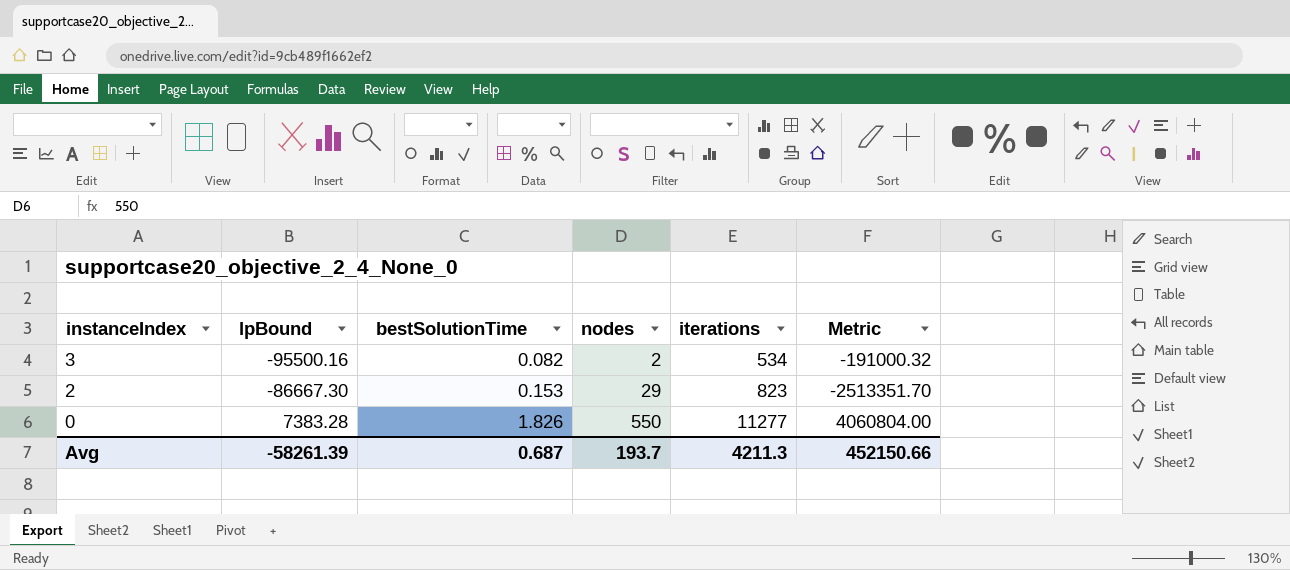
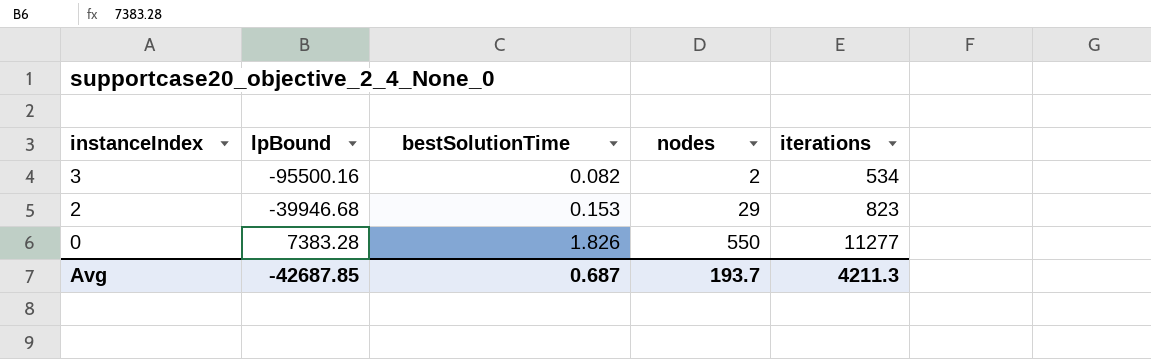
column Metric | formula: [lpBound] * [nodes] -> none
2 | lpBound: -86667.30 -> -39946.68
Avg | lpBound: -58261.39 -> -42687.85

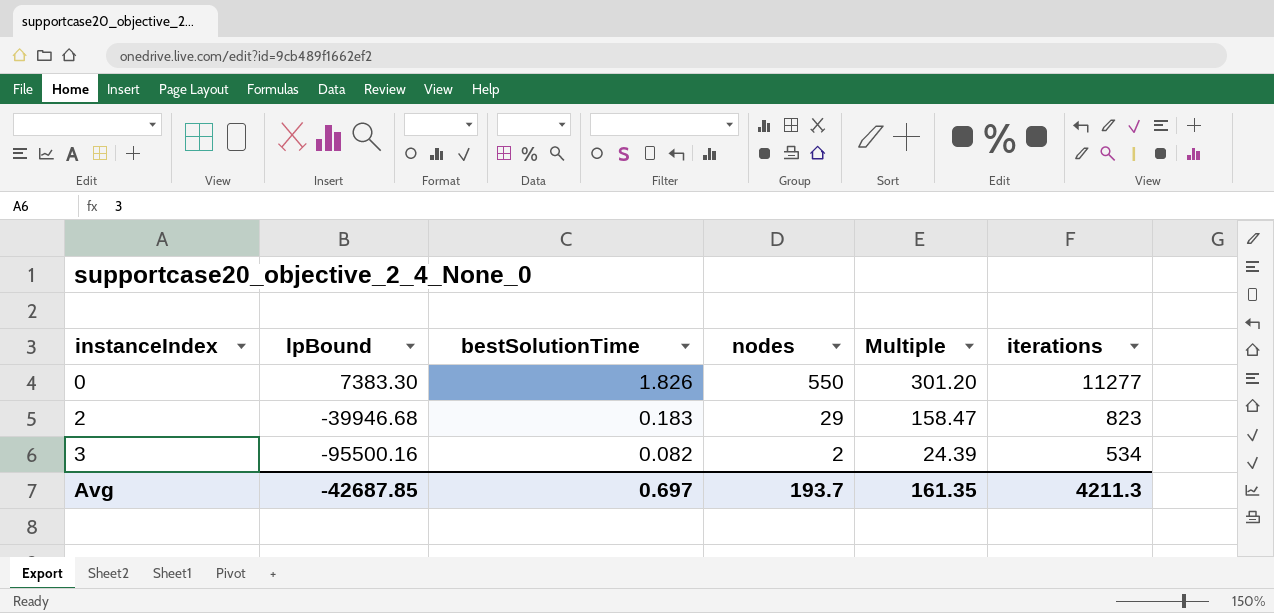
row order: instanceIndex descending -> instanceIndex ascending
column Multiple | formula: none -> [nodes] / [bestSolutionTime]
0 | lpBound: 7383.28 -> 7383.30
2 | bestSolutionTime: 0.153 -> 0.183
Avg | bestSolutionTime: 0.687 -> 0.697

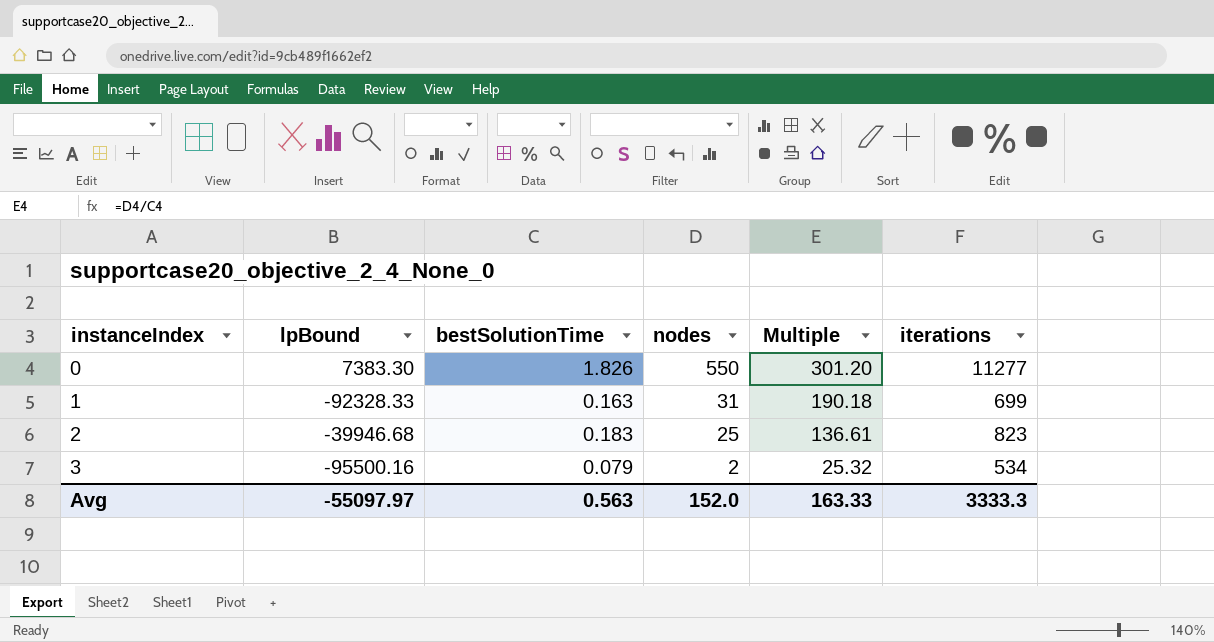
row 1: none -> -92328.33 | 0.163 | 31 | 190.18 | 699
2 | nodes: 29 -> 25
2 | Multiple: 158.47 -> 136.61
3 | bestSolutionTime: 0.082 -> 0.079
3 | Multiple: 24.39 -> 25.32
Avg | lpBound: -42687.85 -> -55097.97
Avg | bestSolutionTime: 0.697 -> 0.563
Avg | nodes: 193.7 -> 152.0
Avg | Multiple: 161.35 -> 163.33
Avg | iterations: 4211.3 -> 3333.3

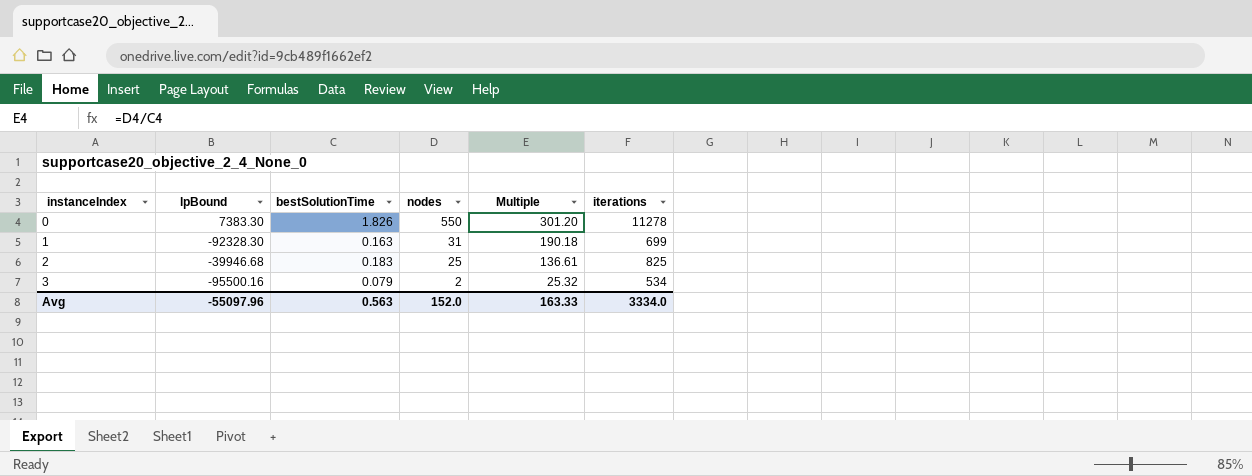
0 | iterations: 11277 -> 11278
1 | lpBound: -92328.33 -> -92328.30
2 | iterations: 823 -> 825
Avg | lpBound: -55097.97 -> -55097.96
Avg | iterations: 3333.3 -> 3334.0

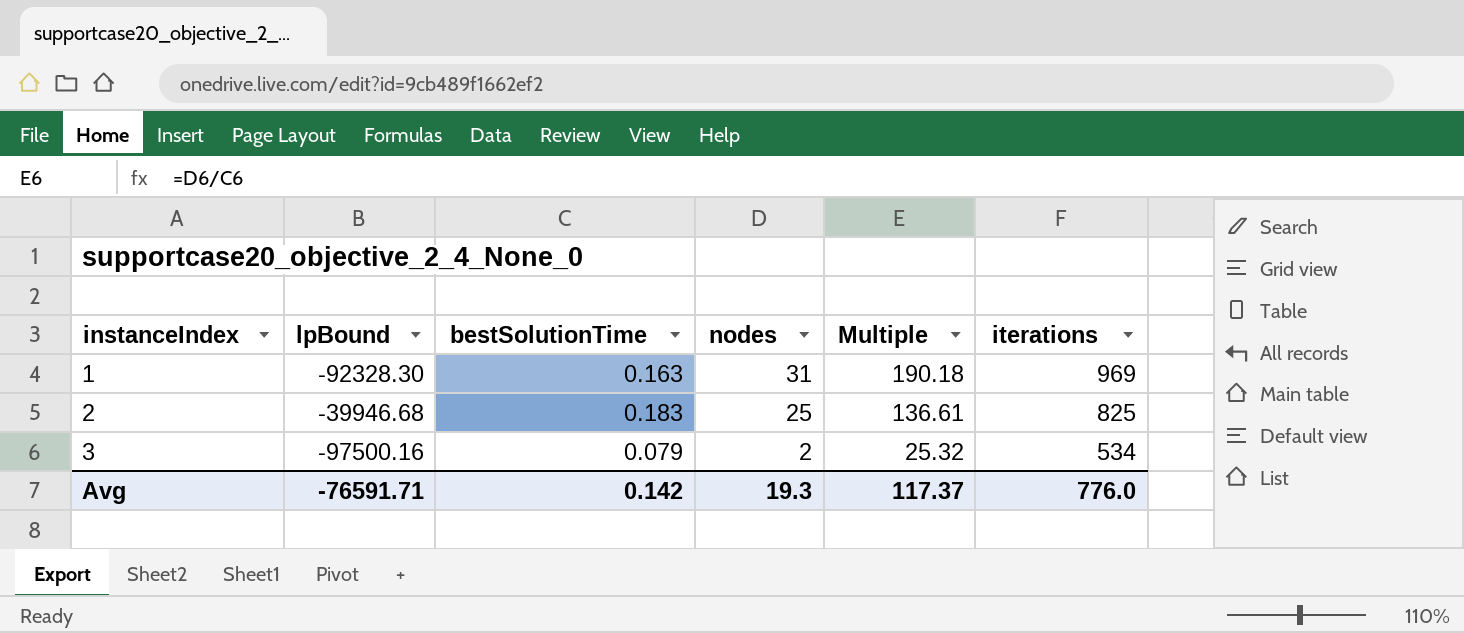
row 0: 7383.30 | 1.826 | 550 | 301.20 | 11278 -> none
1 | iterations: 699 -> 969
3 | lpBound: -95500.16 -> -97500.16
Avg | lpBound: -55097.96 -> -76591.71
Avg | bestSolutionTime: 0.563 -> 0.142
Avg | nodes: 152.0 -> 19.3
Avg | Multiple: 163.33 -> 117.37
Avg | iterations: 3334.0 -> 776.0

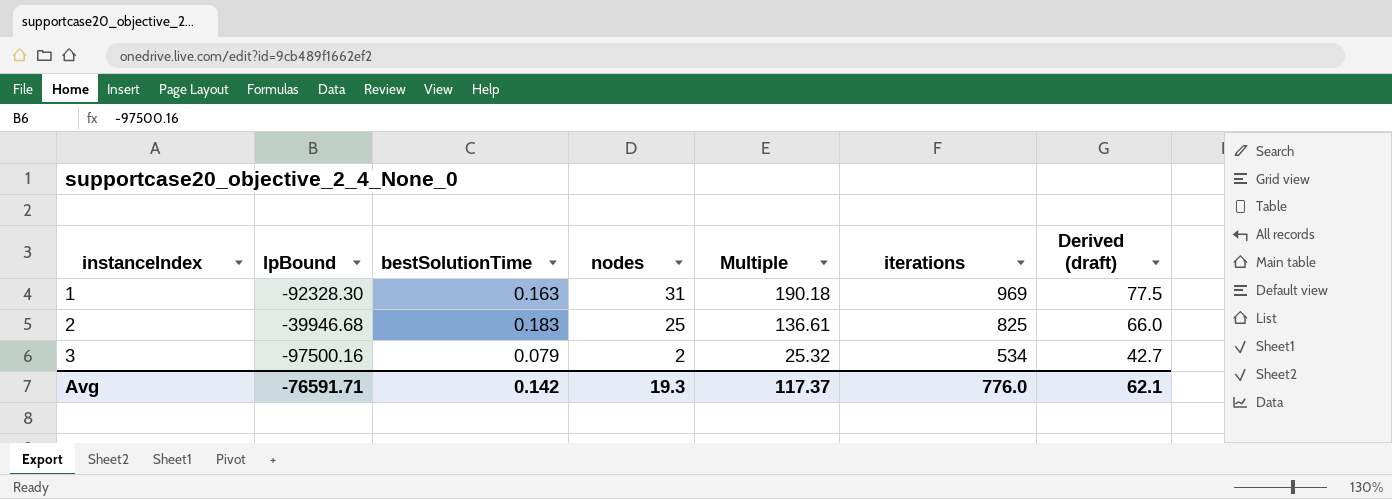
column Derived (draft) | formula: none -> [iterations] * 0.08

